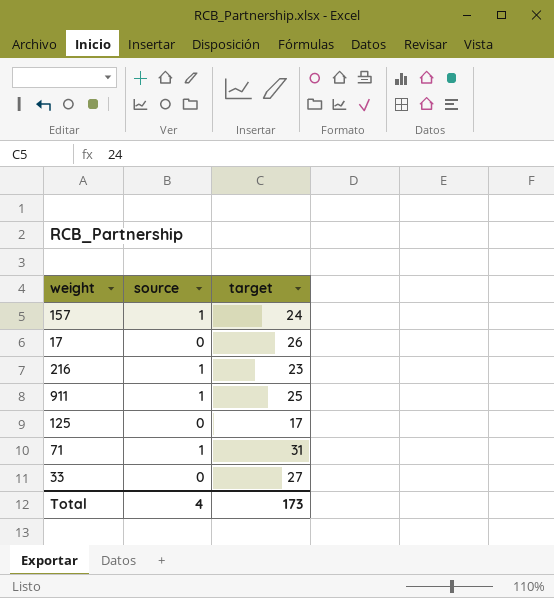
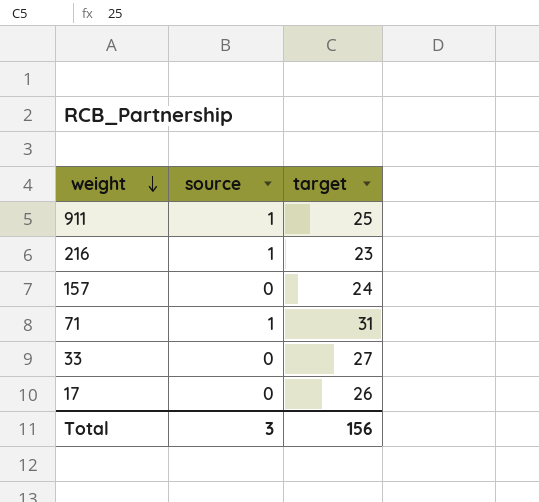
row order: none -> weight descending
row 125: 0 | 17 -> none
157 | source: 1 -> 0
Total | source: 4 -> 3
Total | target: 173 -> 156

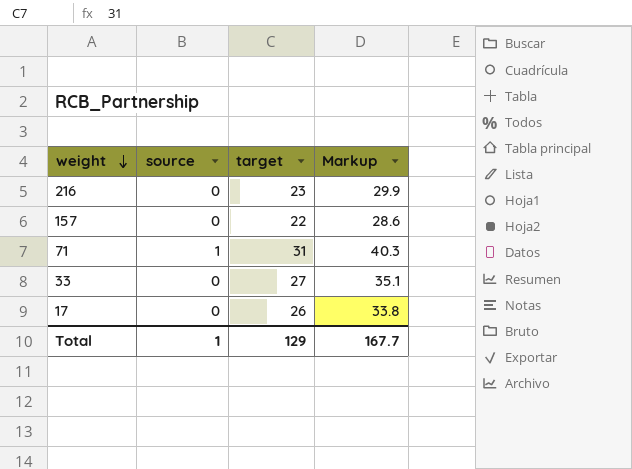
column Markup | formula: none -> [target] * 1.3
row 911: 1 | 25 -> none
216 | source: 1 -> 0
157 | target: 24 -> 22
Total | source: 3 -> 1
Total | target: 156 -> 129

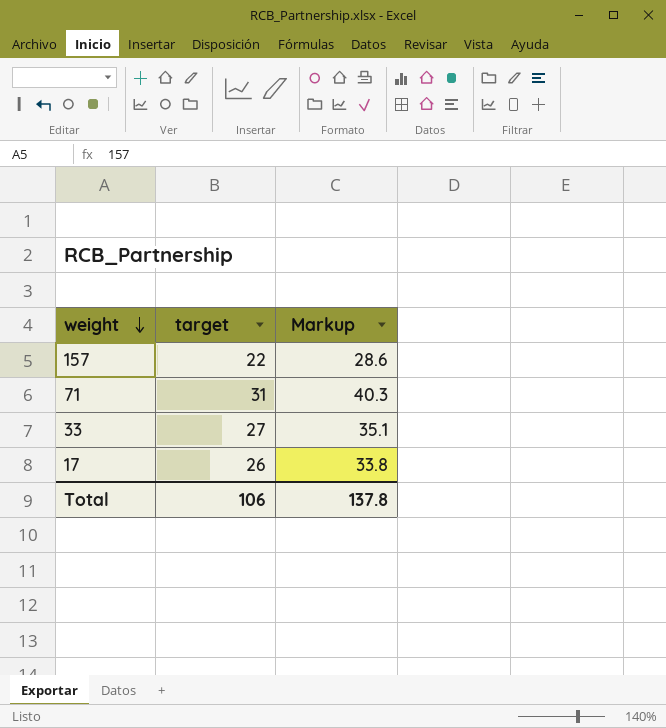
column source | position: 2 -> none
row 216: 0 | 23 | 29.9 -> none
Total | target: 129 -> 106
Total | Markup: 167.7 -> 137.8

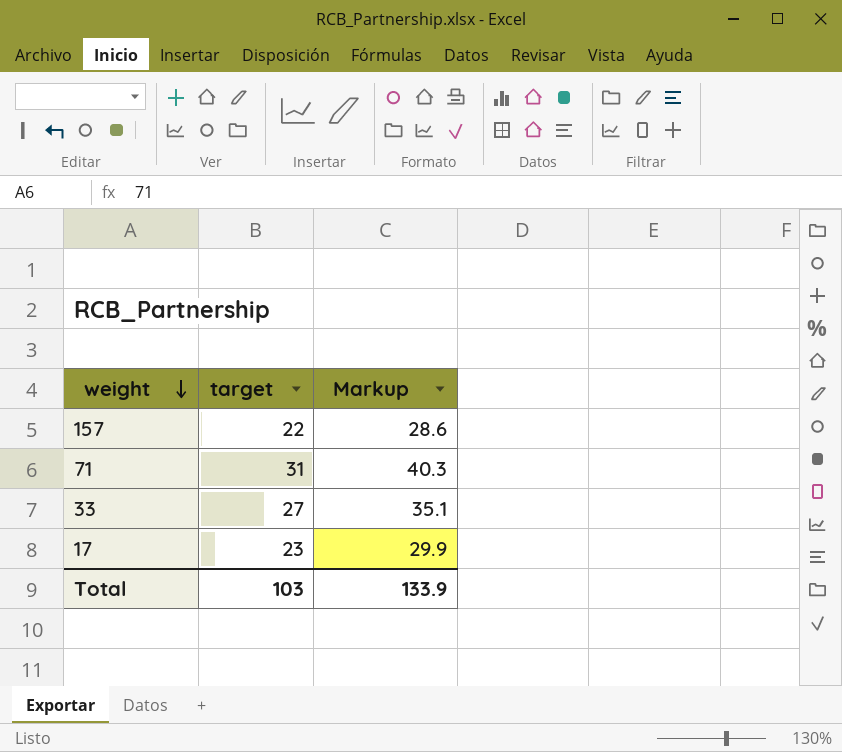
17 | target: 26 -> 23
17 | Markup: 33.8 -> 29.9
Total | target: 106 -> 103
Total | Markup: 137.8 -> 133.9

